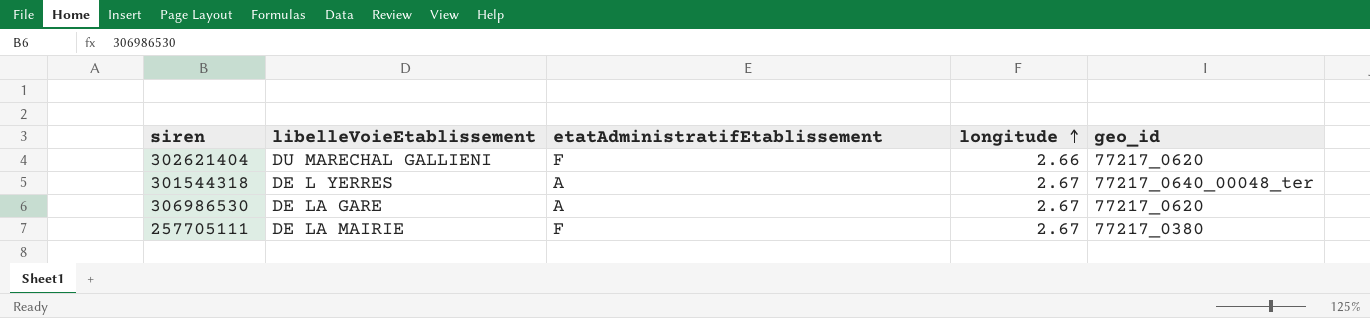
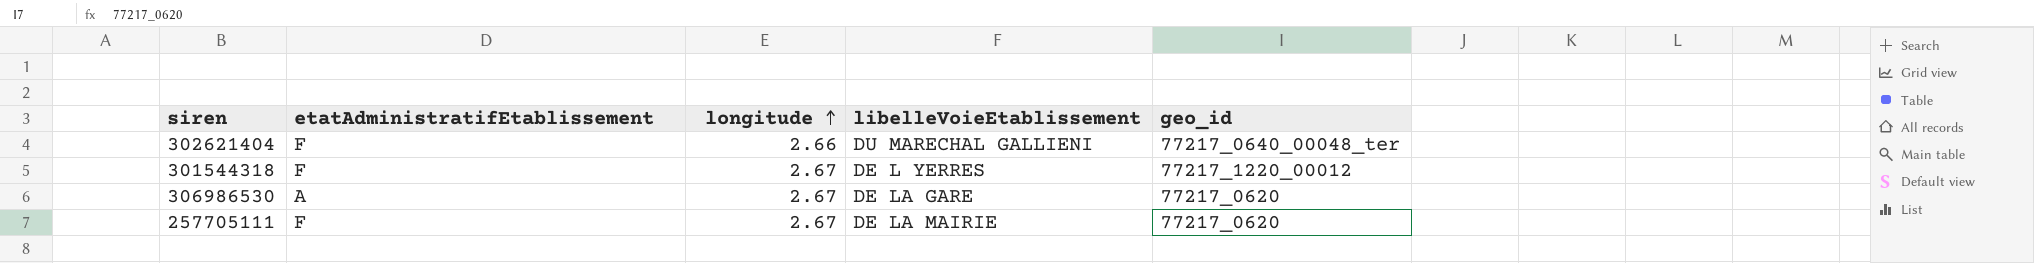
column libelleVoieEtablissement | position: 2 -> 4
302621404 | geo_id: 77217_0620 -> 77217_0640_00048_ter
301544318 | etatAdministratifEtablissement: A -> F
301544318 | geo_id: 77217_0640_00048_ter -> 77217_1220_00012
257705111 | geo_id: 77217_0380 -> 77217_0620

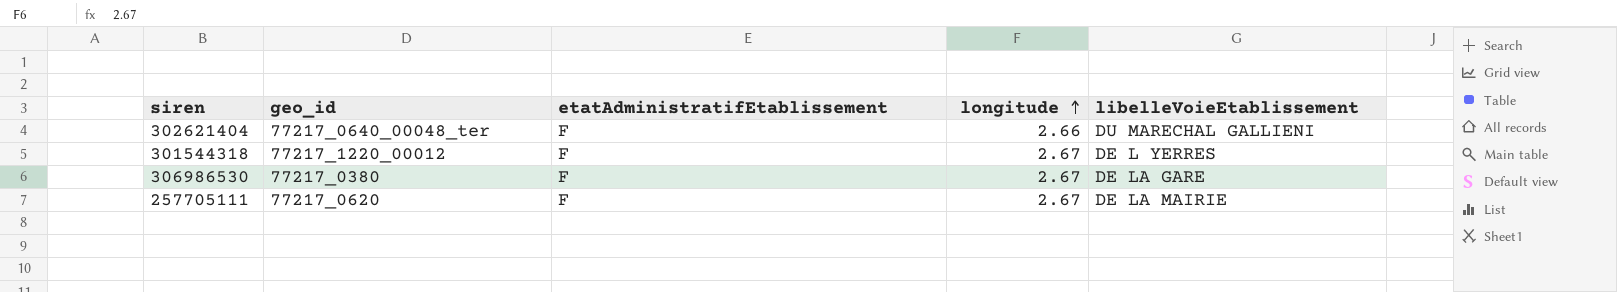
column geo_id | position: 5 -> 2
306986530 | geo_id: 77217_0620 -> 77217_0380
306986530 | etatAdministratifEtablissement: A -> F

